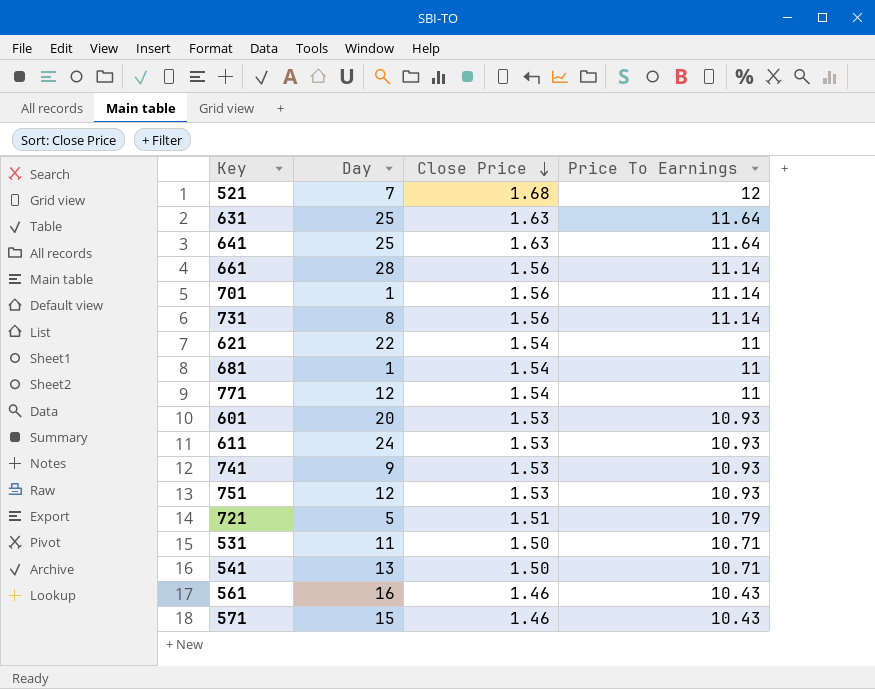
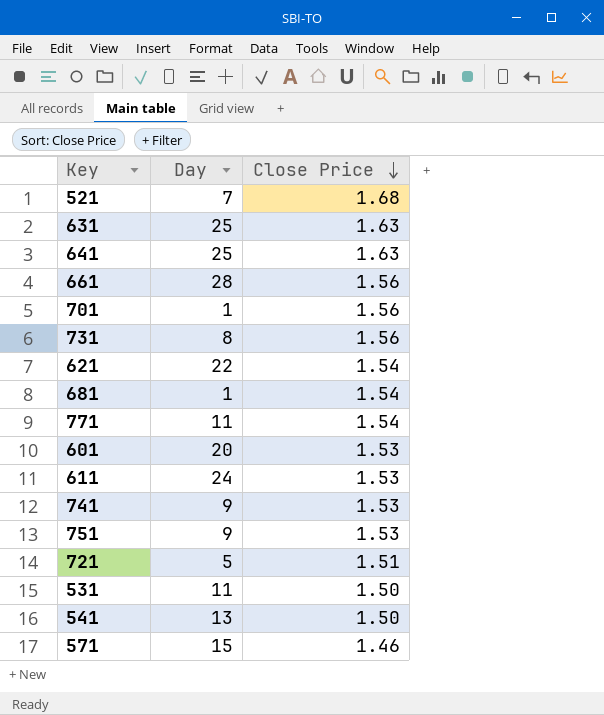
column Price To Earnings | position: 4 -> none
row 561: 16 | 1.46 | 10.43 -> none
771 | Day: 12 -> 11
751 | Day: 12 -> 9

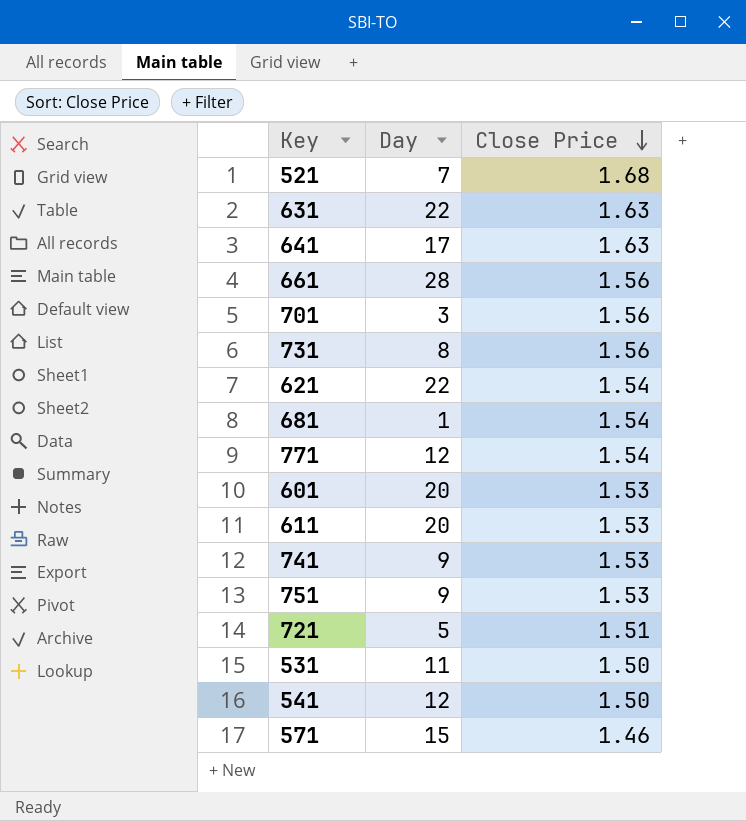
631 | Day: 25 -> 22
641 | Day: 25 -> 17
701 | Day: 1 -> 3
771 | Day: 11 -> 12
611 | Day: 24 -> 20
541 | Day: 13 -> 12

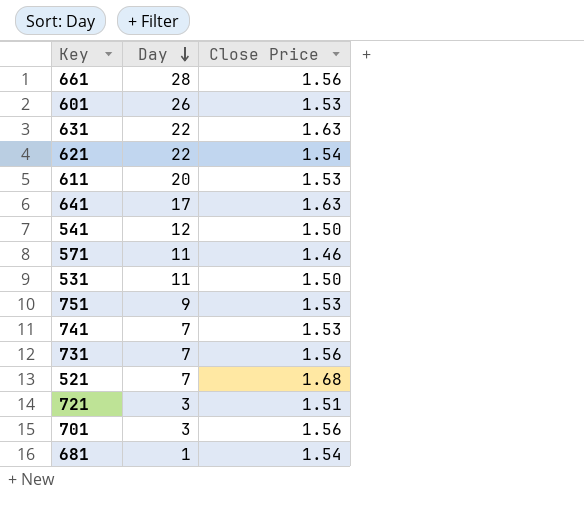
row order: Close Price descending -> Day descending
row 771: 12 | 1.54 -> none
601 | Day: 20 -> 26
571 | Day: 15 -> 11
741 | Day: 9 -> 7
731 | Day: 8 -> 7
721 | Day: 5 -> 3

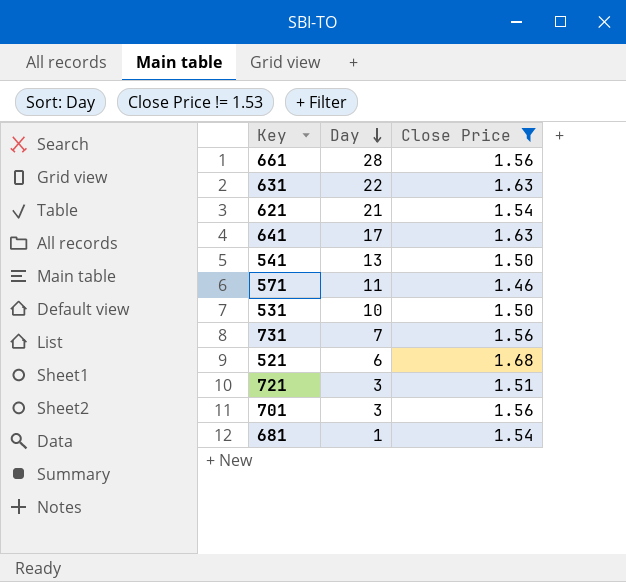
filter: none -> Close Price != 1.53
621 | Day: 22 -> 21
541 | Day: 12 -> 13
531 | Day: 11 -> 10
521 | Day: 7 -> 6

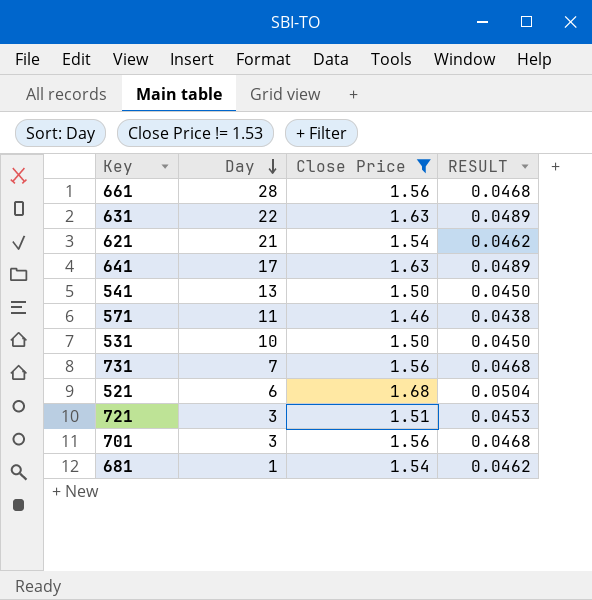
column RESULT | formula: none -> [Close Price] * 0.03

